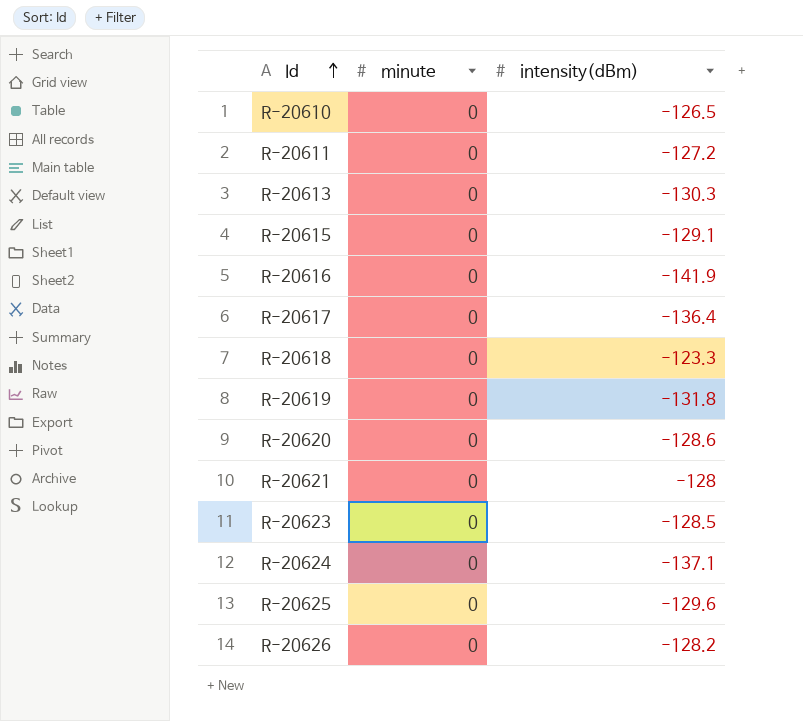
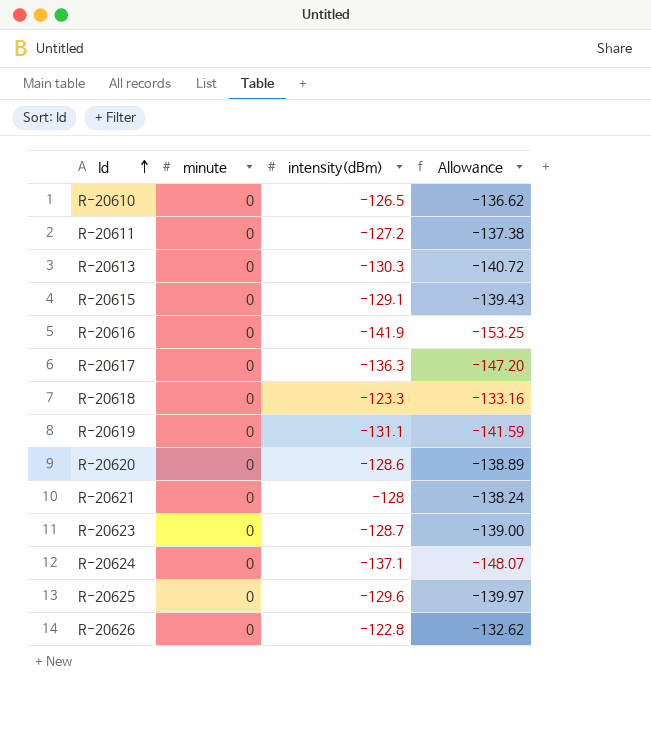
column Allowance | formula: none -> [intensity(dBm)] * 1.08
R-20617 | intensity(dBm): -136.4 -> -136.3
R-20619 | intensity(dBm): -131.8 -> -131.1
R-20623 | intensity(dBm): -128.5 -> -128.7
R-20626 | intensity(dBm): -128.2 -> -122.8

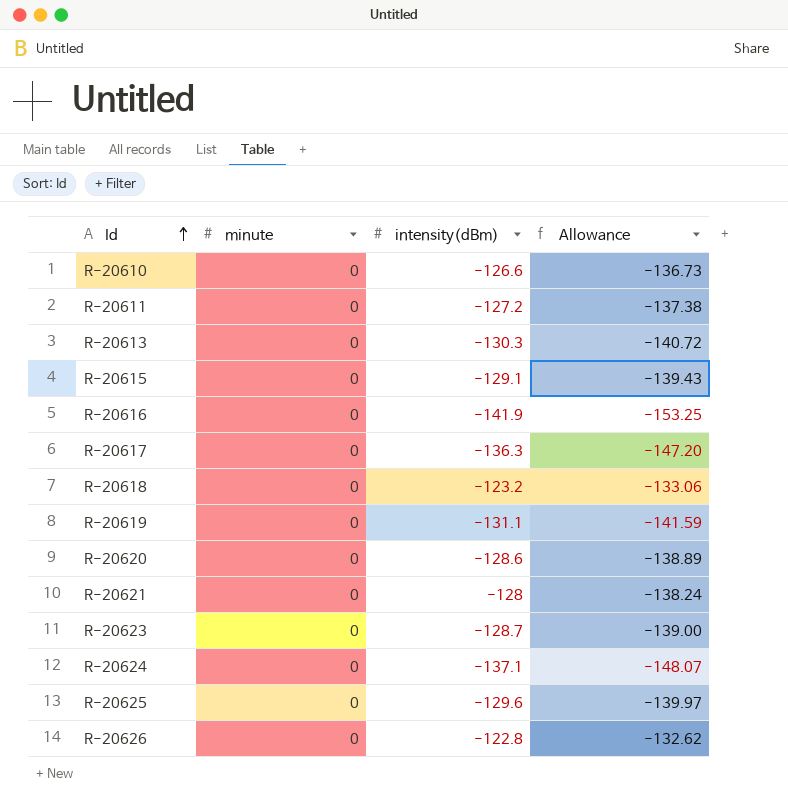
R-20610 | intensity(dBm): -126.5 -> -126.6
R-20610 | Allowance: -136.62 -> -136.73
R-20618 | intensity(dBm): -123.3 -> -123.2
R-20618 | Allowance: -133.16 -> -133.06

